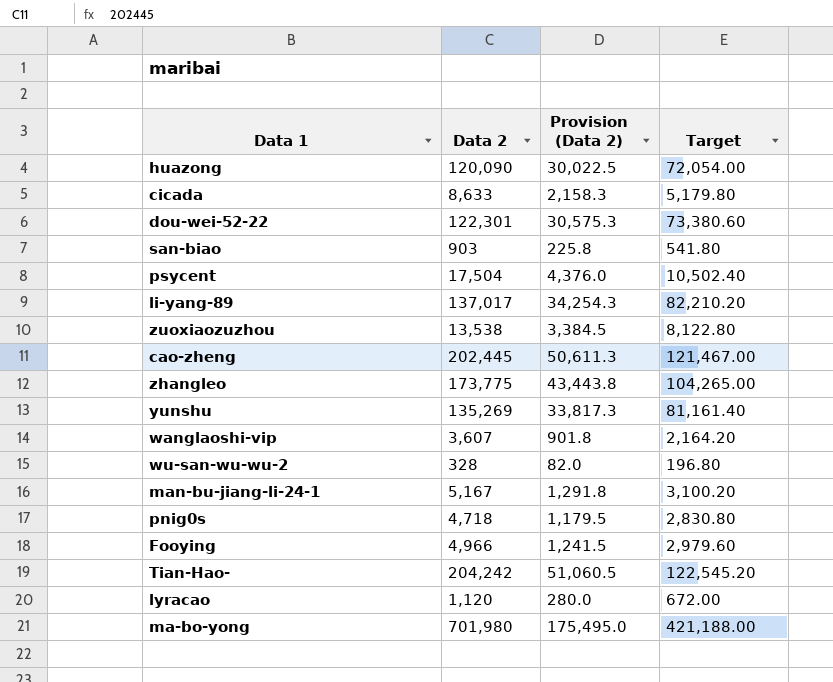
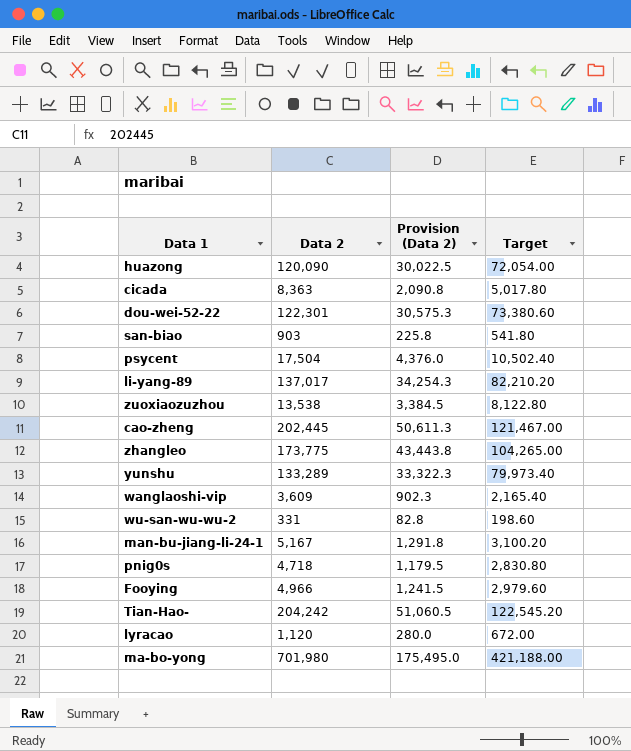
cicada | Data 2: 8,633 -> 8,363
cicada | Provision (Data 2): 2,158.3 -> 2,090.8
cicada | Target: 5,179.80 -> 5,017.80
yunshu | Data 2: 135,269 -> 133,289
yunshu | Provision (Data 2): 33,817.3 -> 33,322.3
yunshu | Target: 81,161.40 -> 79,973.40
wanglaoshi-vip | Data 2: 3,607 -> 3,609
wanglaoshi-vip | Provision (Data 2): 901.8 -> 902.3
wanglaoshi-vip | Target: 2,164.20 -> 2,165.40
wu-san-wu-wu-2 | Data 2: 328 -> 331
wu-san-wu-wu-2 | Provision (Data 2): 82.0 -> 82.8
wu-san-wu-wu-2 | Target: 196.80 -> 198.60

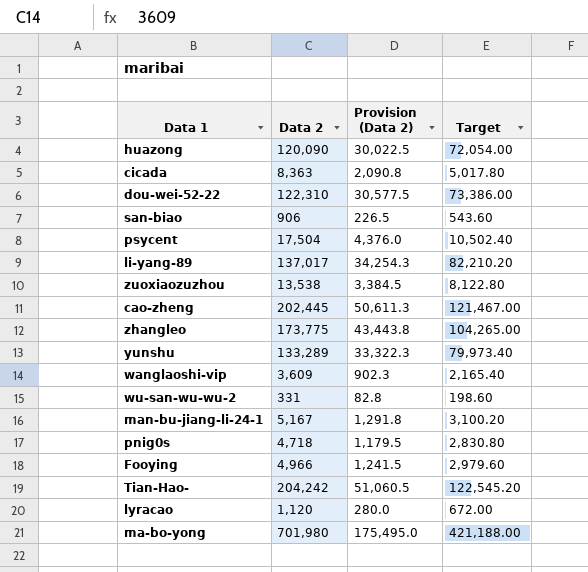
dou-wei-52-22 | Data 2: 122,301 -> 122,310
dou-wei-52-22 | Provision (Data 2): 30,575.3 -> 30,577.5
dou-wei-52-22 | Target: 73,380.60 -> 73,386.00
san-biao | Data 2: 903 -> 906
san-biao | Provision (Data 2): 225.8 -> 226.5
san-biao | Target: 541.80 -> 543.60

